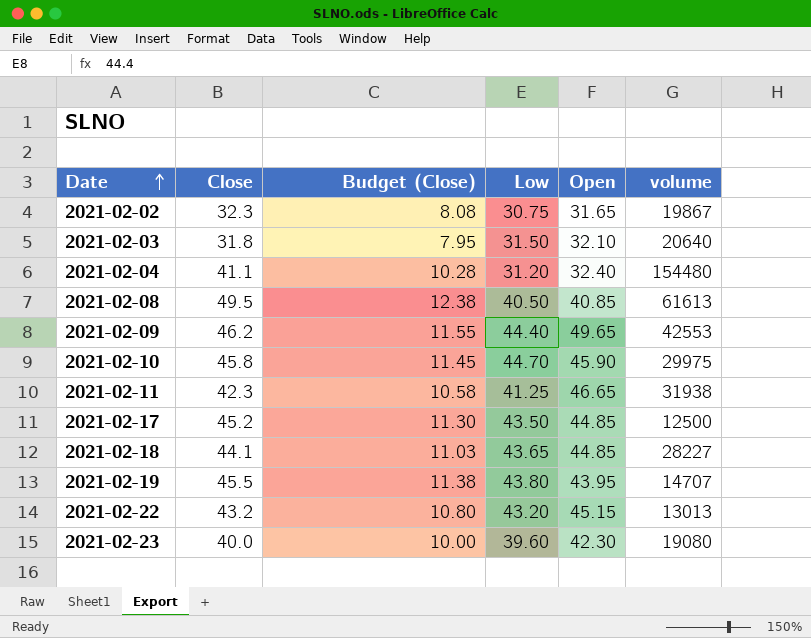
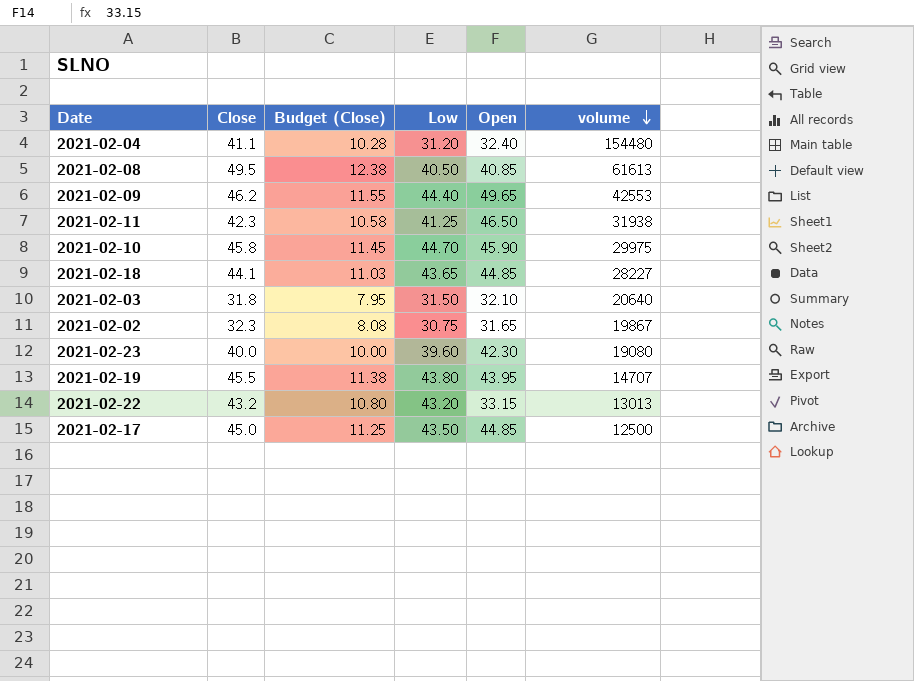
row order: Date ascending -> volume descending
2021-02-11 | Open: 46.65 -> 46.50
2021-02-22 | Open: 45.15 -> 33.15
2021-02-17 | Close: 45.2 -> 45.0
2021-02-17 | Budget (Close): 11.30 -> 11.25

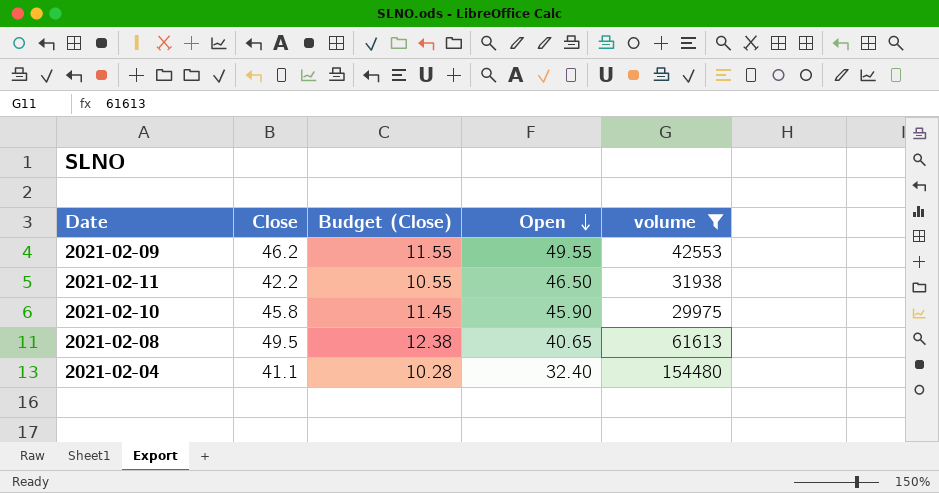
filter: none -> volume >= 29975
row order: volume descending -> Open descending
column Low | position: 4 -> none
2021-02-09 | Open: 49.65 -> 49.55
2021-02-11 | Close: 42.3 -> 42.2
2021-02-11 | Budget (Close): 10.58 -> 10.55
2021-02-08 | Open: 40.85 -> 40.65

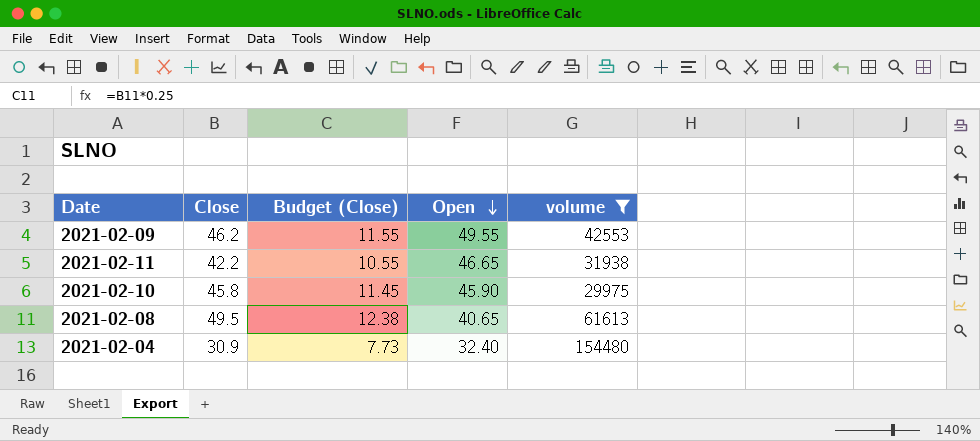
2021-02-11 | Open: 46.50 -> 46.65
2021-02-04 | Close: 41.1 -> 30.9
2021-02-04 | Budget (Close): 10.28 -> 7.73

